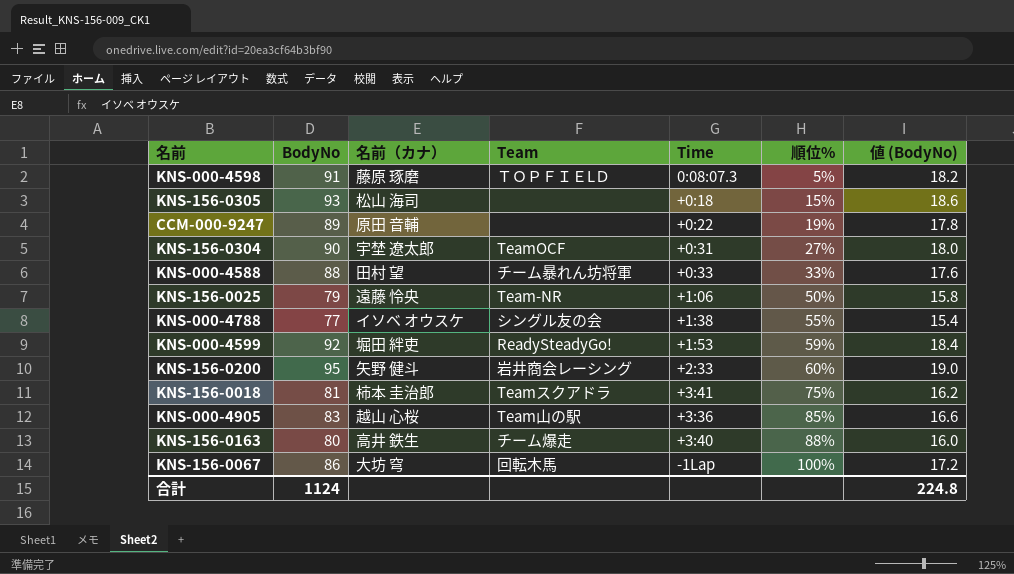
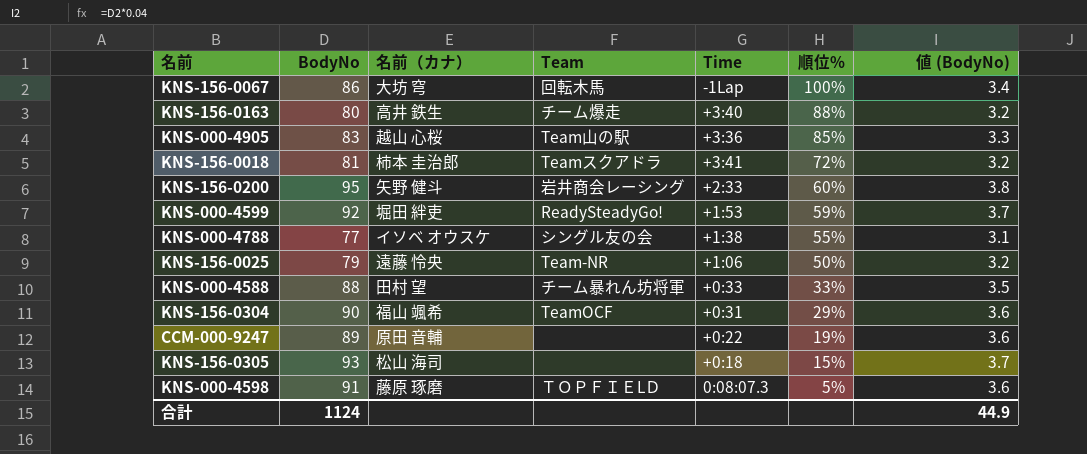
row order: 順位% ascending -> 順位% descending
column 値 (BodyNo) | formula: [BodyNo] * 0.2 -> [BodyNo] * 0.04
KNS-156-0018 | 順位%: 75% -> 72%
KNS-156-0304 | 名前（カナ）: 宇埜 遼太郎 -> 福山 颯希
KNS-156-0304 | 順位%: 27% -> 29%
合計 | 値 (BodyNo): 224.8 -> 44.9

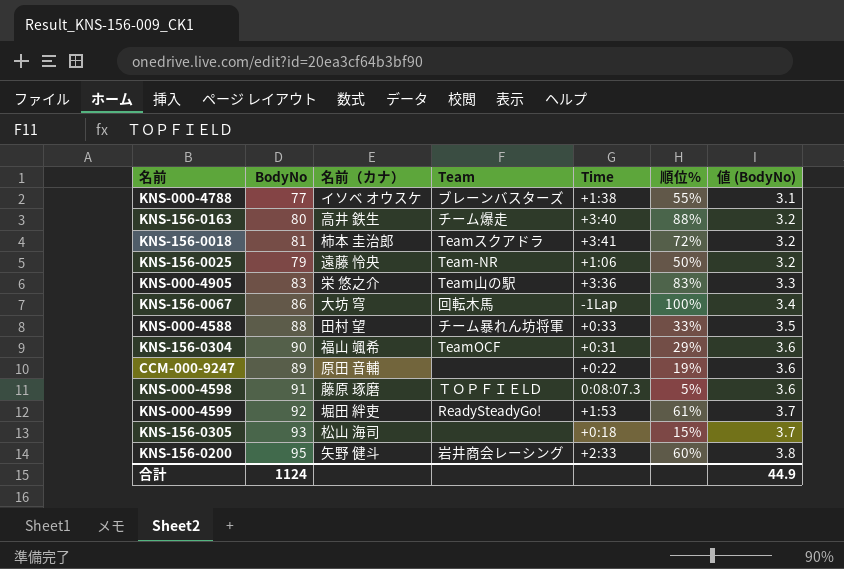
row order: 順位% descending -> 値 (BodyNo) ascending
KNS-000-4788 | Team: シングル友の会 -> ブレーンバスターズ
KNS-000-4905 | 名前（カナ）: 越山 心桜 -> 栄 悠之介
KNS-000-4905 | 順位%: 85% -> 83%
KNS-000-4599 | 順位%: 59% -> 61%

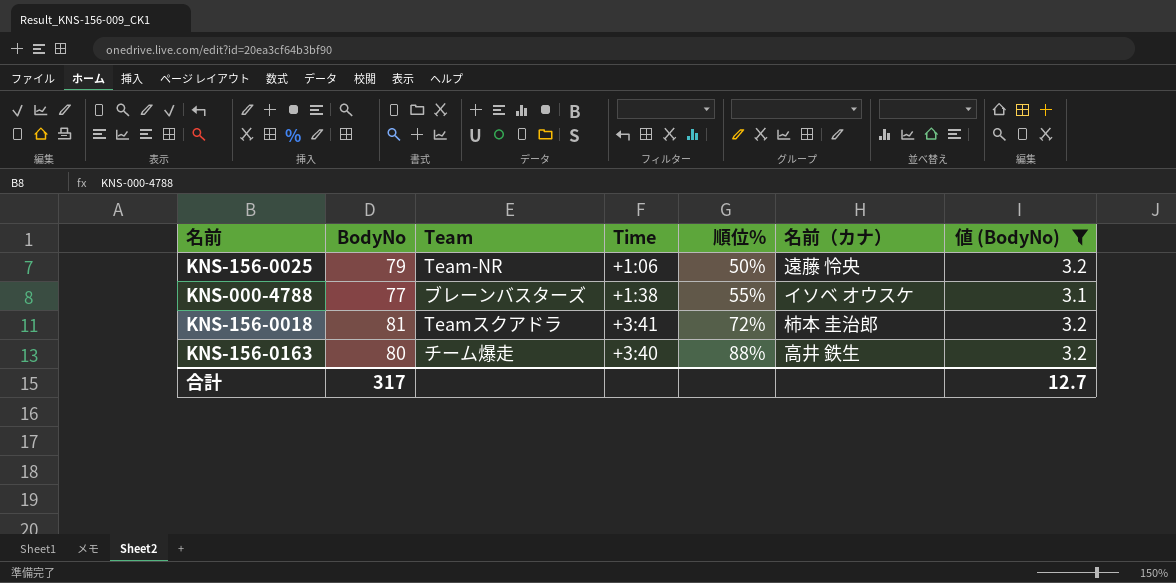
filter: none -> 値 (BodyNo) <= 3.2
row order: 値 (BodyNo) ascending -> 順位% ascending
column 名前（カナ） | position: 3 -> 6
合計 | BodyNo: 1124 -> 317
合計 | 値 (BodyNo): 44.9 -> 12.7

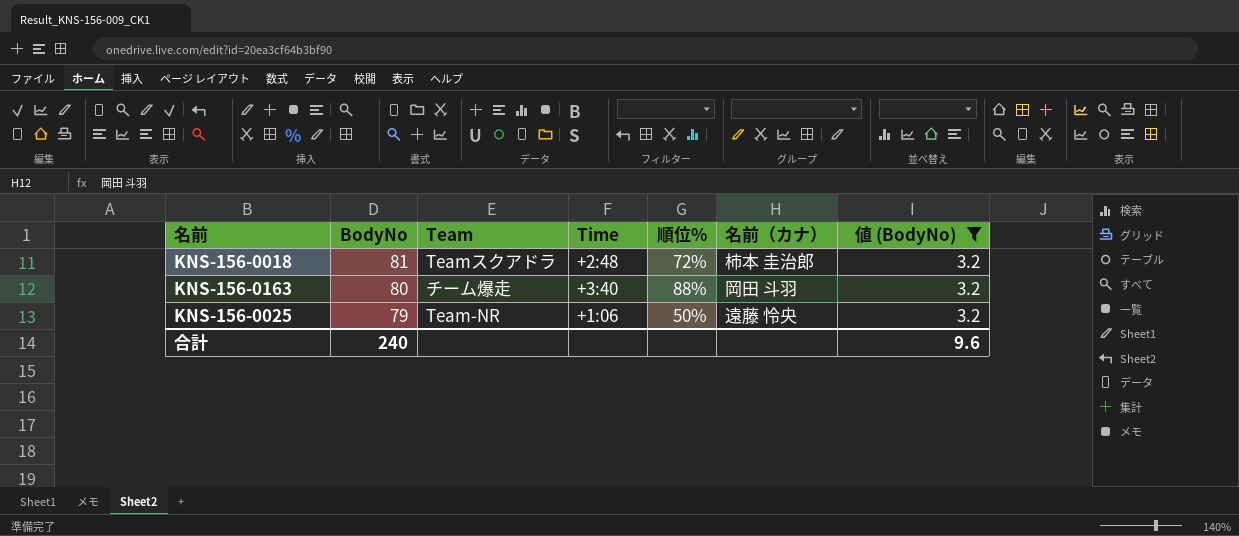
row order: 順位% ascending -> BodyNo descending
row KNS-000-4788: 77 | ブレーンバスターズ | +1:38 | 55% | イソベ オウスケ | 3.1 -> none
KNS-156-0018 | Time: +3:41 -> +2:48
KNS-156-0163 | 名前（カナ）: 高井 鉄生 -> 岡田 斗羽
合計 | BodyNo: 317 -> 240
合計 | 値 (BodyNo): 12.7 -> 9.6

